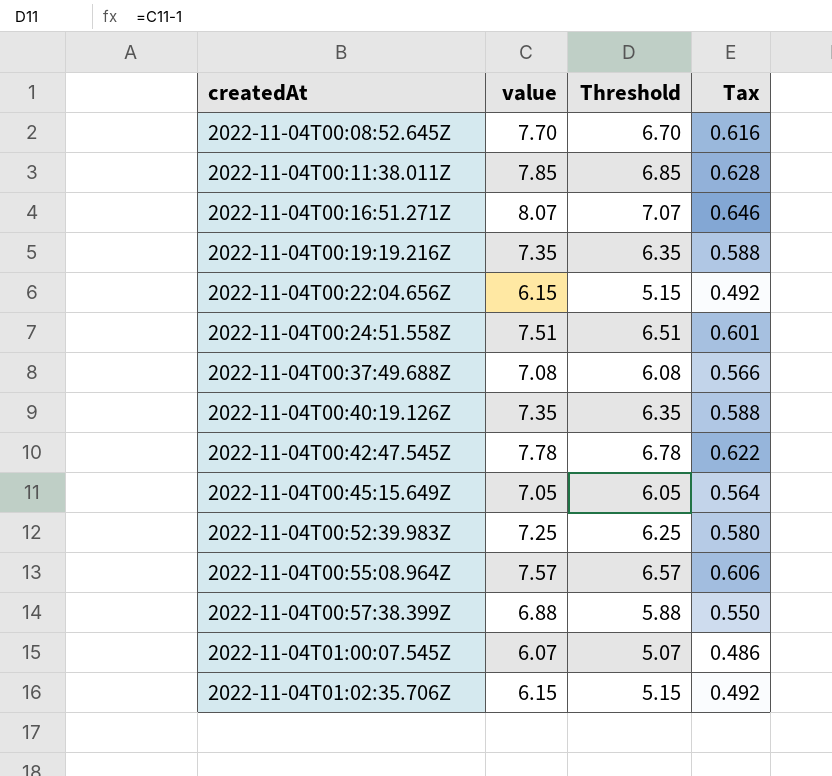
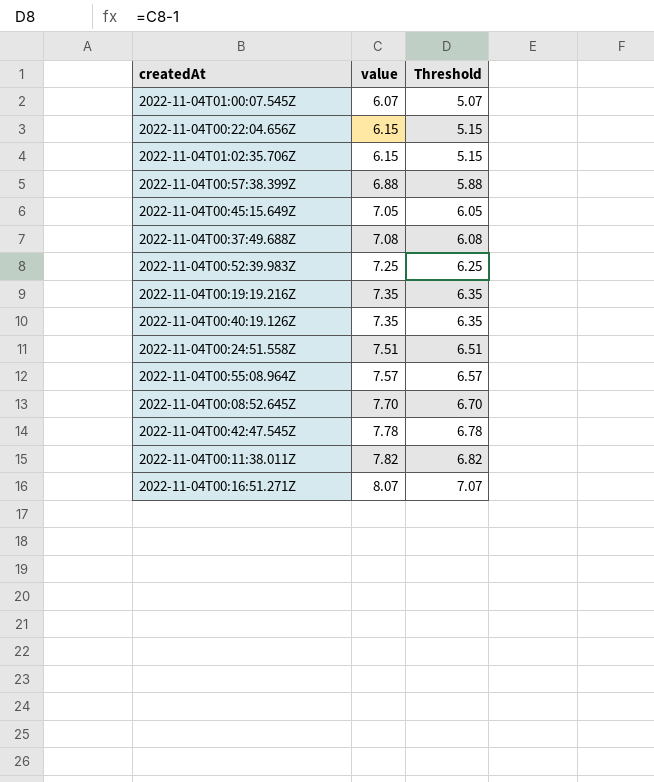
row order: createdAt ascending -> value ascending
column Tax | formula: [value] * 0.08 -> none
2022-11-04T00:11:38.011Z | value: 7.85 -> 7.82
2022-11-04T00:11:38.011Z | Threshold: 6.85 -> 6.82

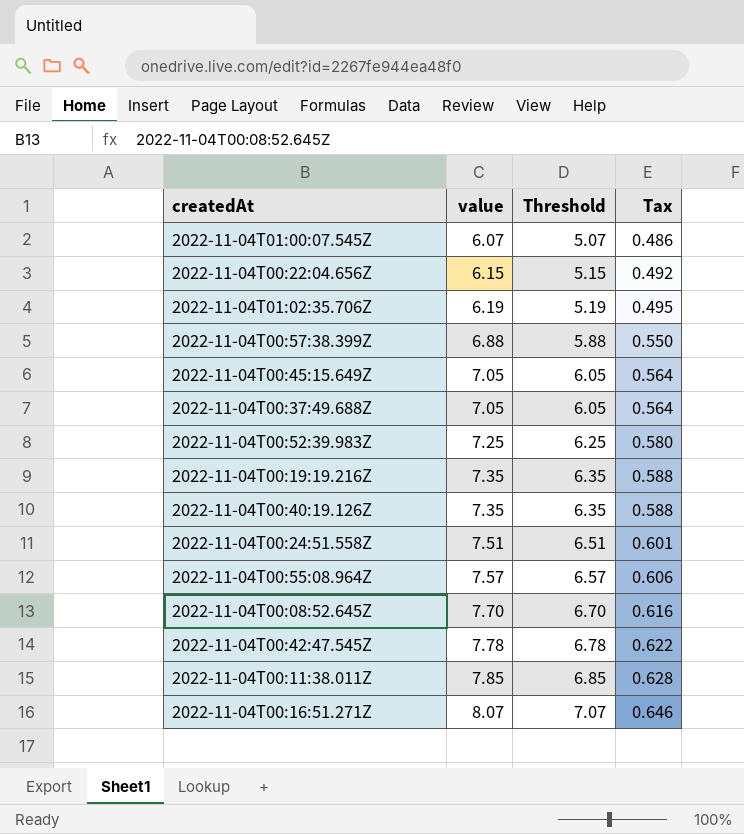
column Tax | formula: none -> [value] * 0.08
2022-11-04T01:02:35.706Z | value: 6.15 -> 6.19
2022-11-04T01:02:35.706Z | Threshold: 5.15 -> 5.19
2022-11-04T00:37:49.688Z | value: 7.08 -> 7.05
2022-11-04T00:37:49.688Z | Threshold: 6.08 -> 6.05
2022-11-04T00:11:38.011Z | value: 7.82 -> 7.85
2022-11-04T00:11:38.011Z | Threshold: 6.82 -> 6.85

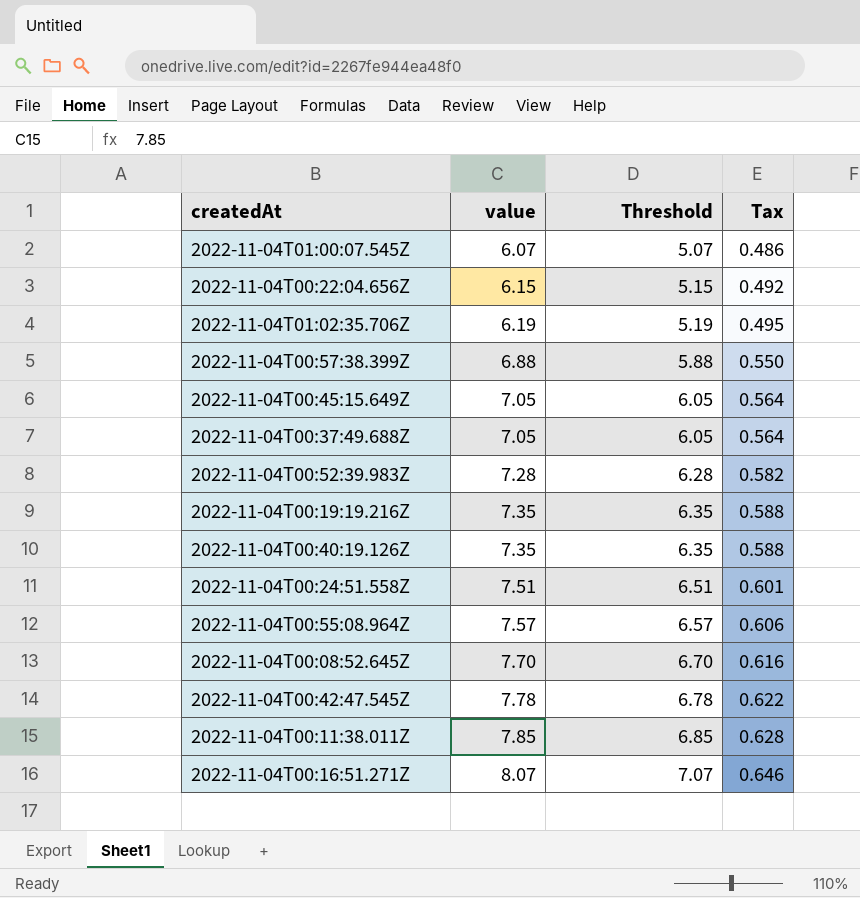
2022-11-04T00:52:39.983Z | value: 7.25 -> 7.28
2022-11-04T00:52:39.983Z | Threshold: 6.25 -> 6.28
2022-11-04T00:52:39.983Z | Tax: 0.580 -> 0.582

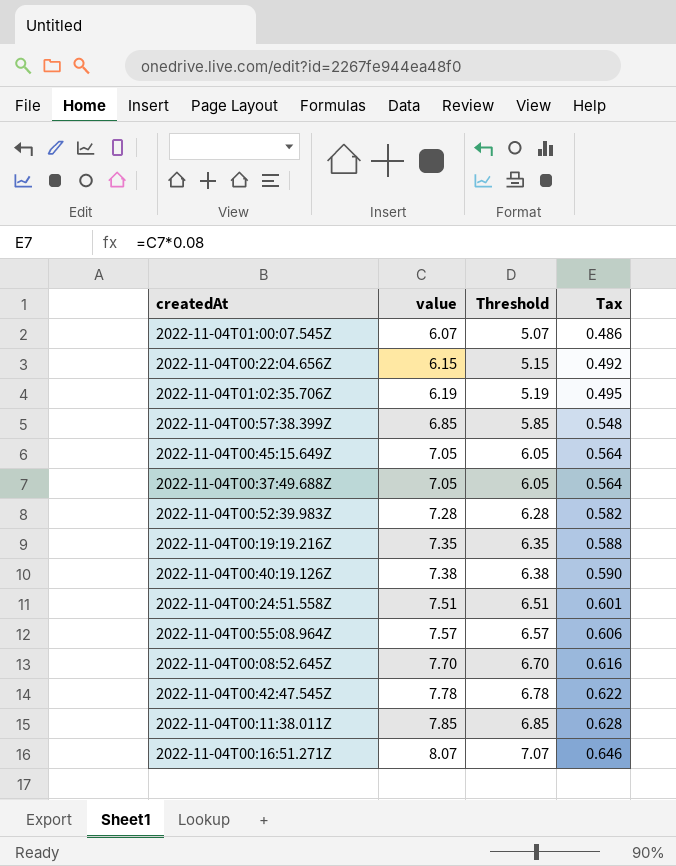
2022-11-04T00:57:38.399Z | value: 6.88 -> 6.85
2022-11-04T00:57:38.399Z | Threshold: 5.88 -> 5.85
2022-11-04T00:57:38.399Z | Tax: 0.550 -> 0.548
2022-11-04T00:40:19.126Z | value: 7.35 -> 7.38
2022-11-04T00:40:19.126Z | Threshold: 6.35 -> 6.38
2022-11-04T00:40:19.126Z | Tax: 0.588 -> 0.590

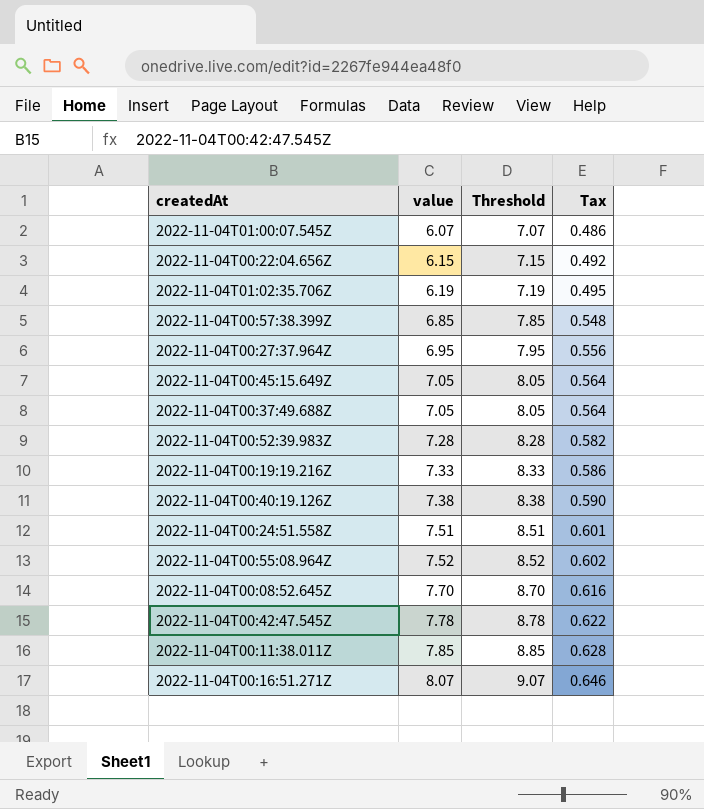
column Threshold | formula: [value] - 1 -> [value] + 1
row 2022-11-04T00:27:37.964Z: none -> 6.95 | 7.95 | 0.556
2022-11-04T00:19:19.216Z | value: 7.35 -> 7.33
2022-11-04T00:19:19.216Z | Tax: 0.588 -> 0.586
2022-11-04T00:55:08.964Z | value: 7.57 -> 7.52
2022-11-04T00:55:08.964Z | Tax: 0.606 -> 0.602

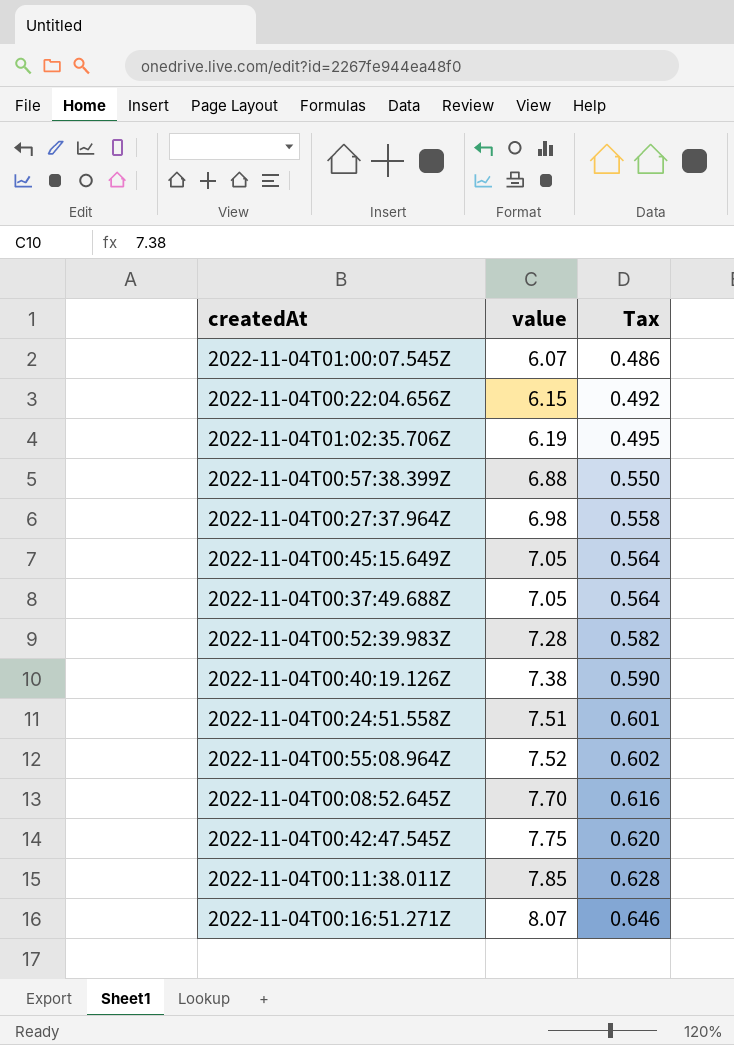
column Threshold | formula: [value] + 1 -> none
row 2022-11-04T00:19:19.216Z: 7.33 | 8.33 | 0.586 -> none
2022-11-04T00:57:38.399Z | value: 6.85 -> 6.88
2022-11-04T00:57:38.399Z | Tax: 0.548 -> 0.550
2022-11-04T00:27:37.964Z | value: 6.95 -> 6.98
2022-11-04T00:27:37.964Z | Tax: 0.556 -> 0.558
2022-11-04T00:42:47.545Z | value: 7.78 -> 7.75
2022-11-04T00:42:47.545Z | Tax: 0.622 -> 0.620

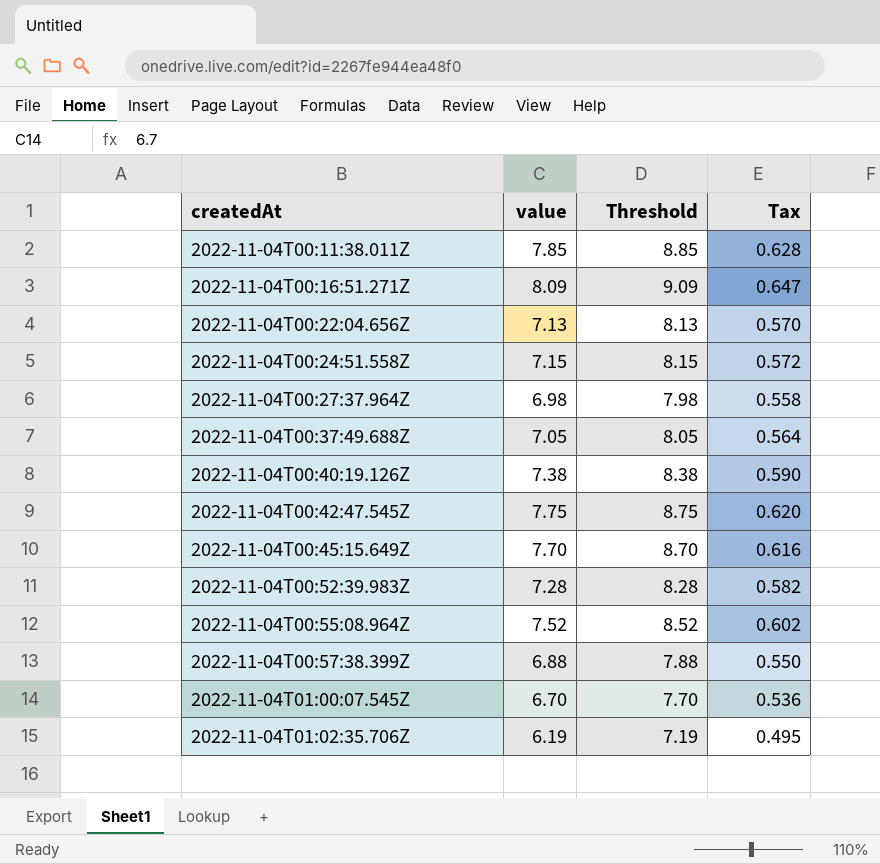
row order: value ascending -> createdAt ascending
column Threshold | formula: none -> [value] + 1
row 2022-11-04T00:08:52.645Z: 7.70 | 0.616 -> none
2022-11-04T00:16:51.271Z | value: 8.07 -> 8.09
2022-11-04T00:16:51.271Z | Tax: 0.646 -> 0.647
2022-11-04T00:22:04.656Z | value: 6.15 -> 7.13
2022-11-04T00:22:04.656Z | Tax: 0.492 -> 0.570
2022-11-04T00:24:51.558Z | value: 7.51 -> 7.15
2022-11-04T00:24:51.558Z | Tax: 0.601 -> 0.572
2022-11-04T00:45:15.649Z | value: 7.05 -> 7.70
2022-11-04T00:45:15.649Z | Tax: 0.564 -> 0.616
2022-11-04T01:00:07.545Z | value: 6.07 -> 6.70
2022-11-04T01:00:07.545Z | Tax: 0.486 -> 0.536

